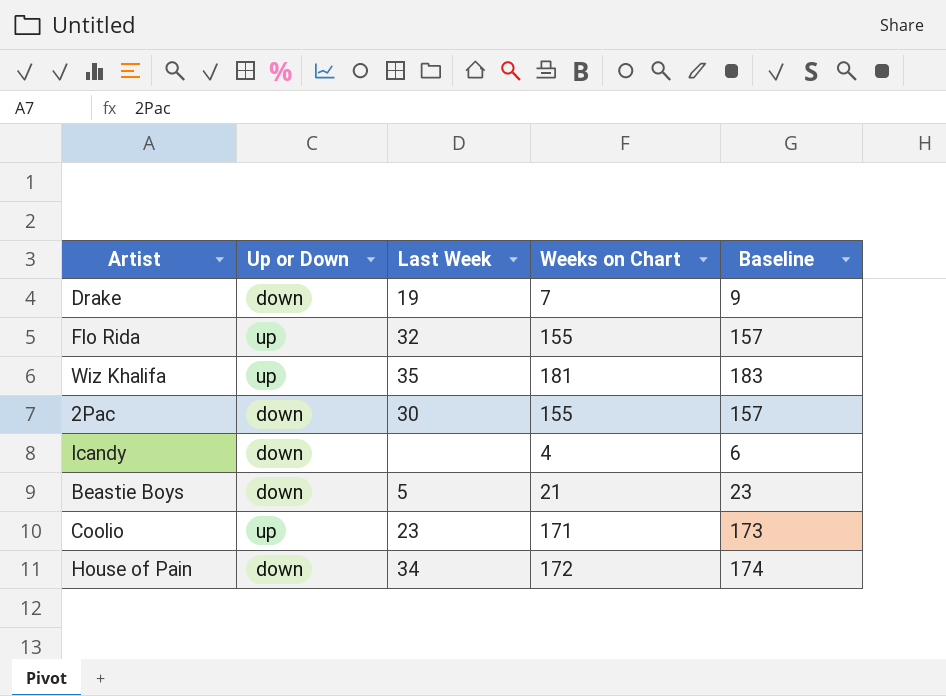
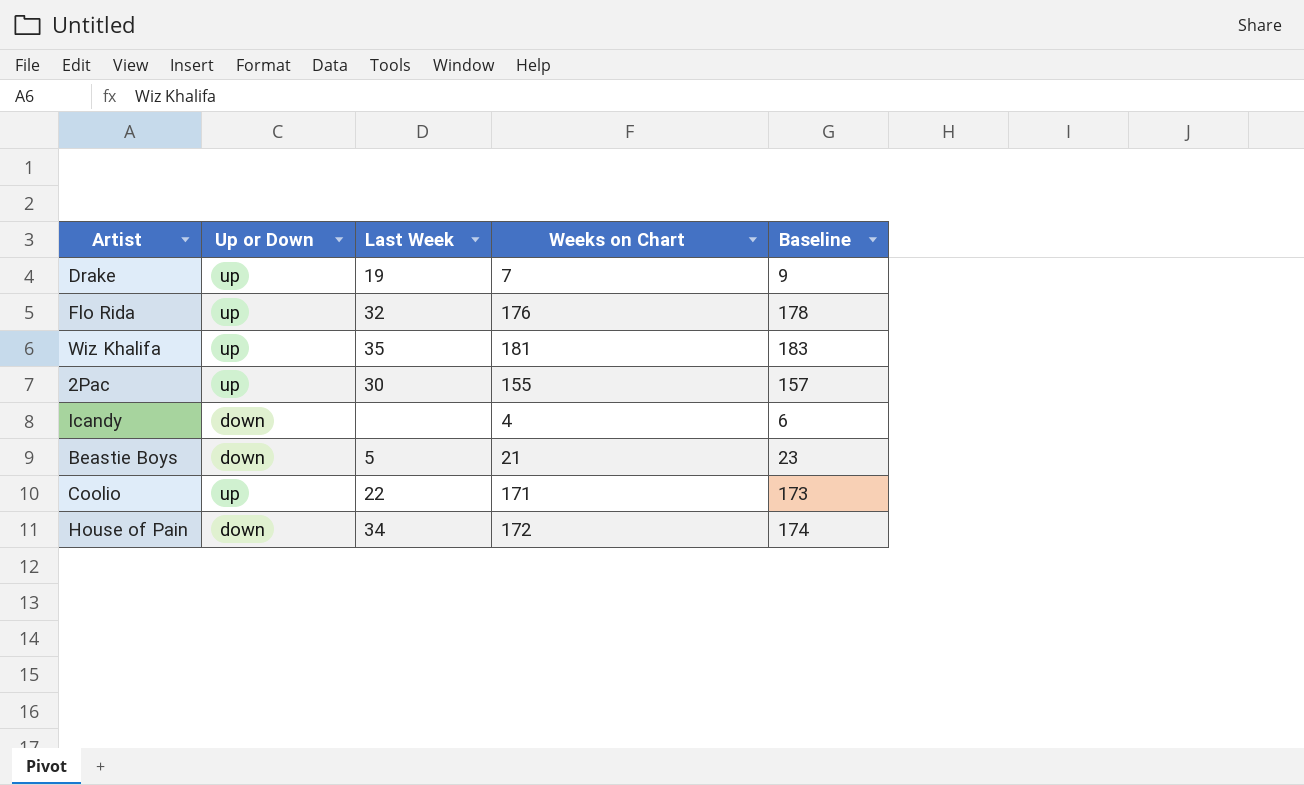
Drake | Up or Down: down -> up
Flo Rida | Weeks on Chart: 155 -> 176
Flo Rida | Baseline: 157 -> 178
2Pac | Up or Down: down -> up
Coolio | Last Week: 23 -> 22

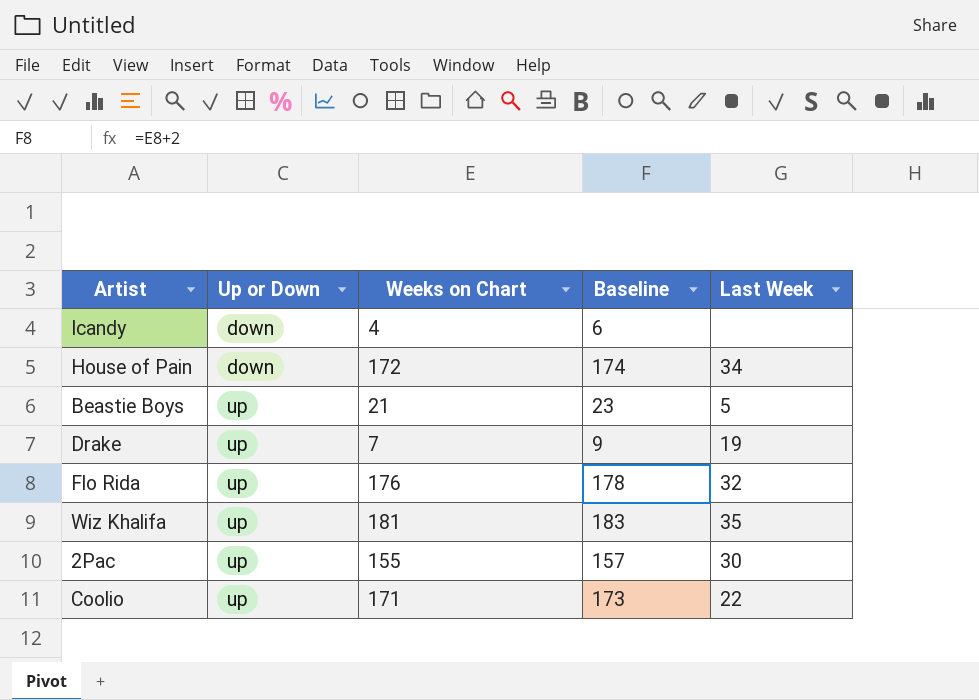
row order: none -> Up or Down ascending
column Last Week | position: 3 -> 5
Beastie Boys | Up or Down: down -> up

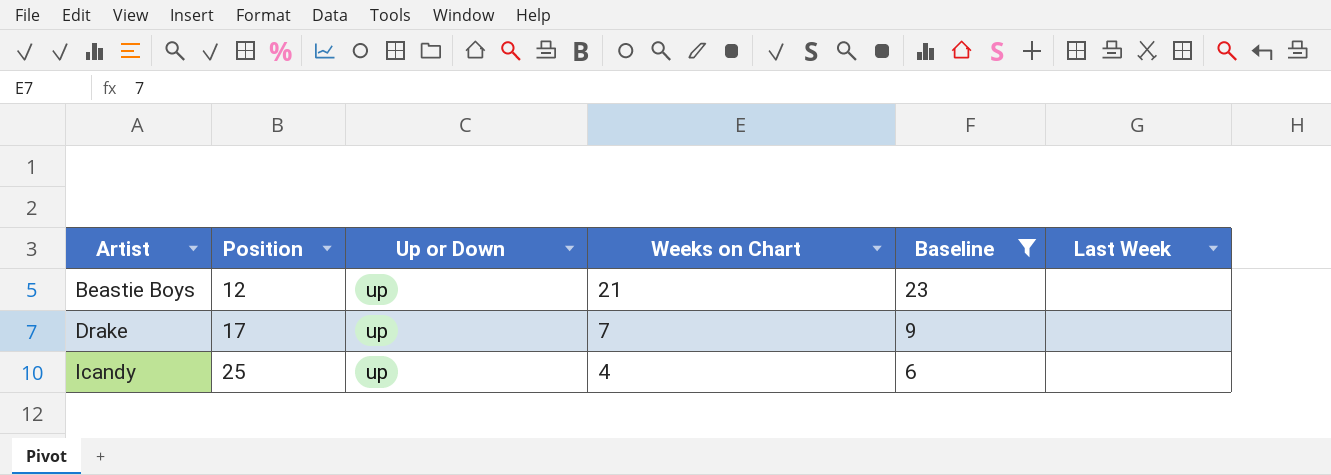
filter: none -> Baseline <= 23
row order: Up or Down ascending -> Artist ascending
column Position | position: none -> 2
Beastie Boys | Last Week: 5 -> none
Drake | Last Week: 19 -> none
Icandy | Up or Down: down -> up

